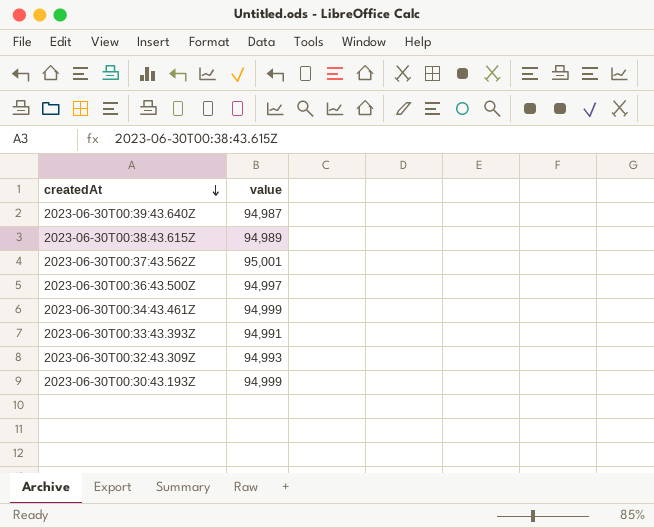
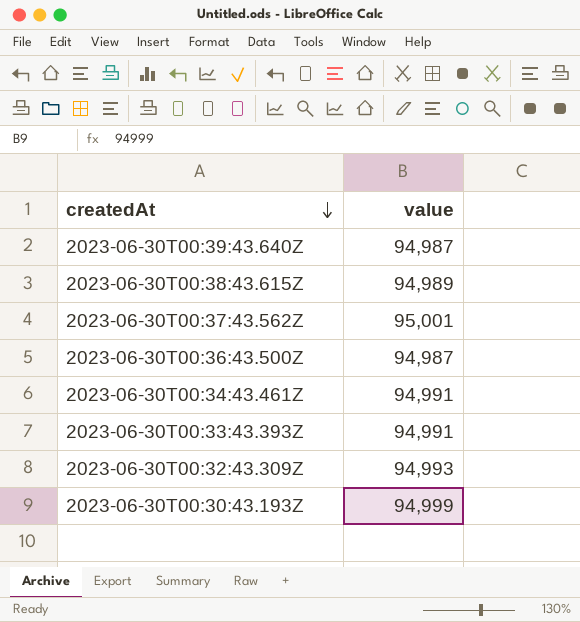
2023-06-30T00:36:43.500Z | value: 94,997 -> 94,987
2023-06-30T00:34:43.461Z | value: 94,999 -> 94,991

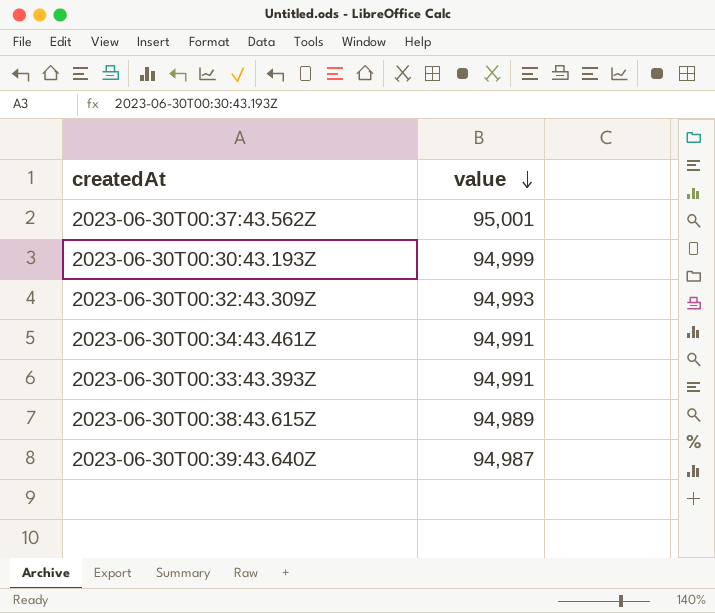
row order: createdAt descending -> value descending
row 2023-06-30T00:36:43.500Z: 94,987 -> none

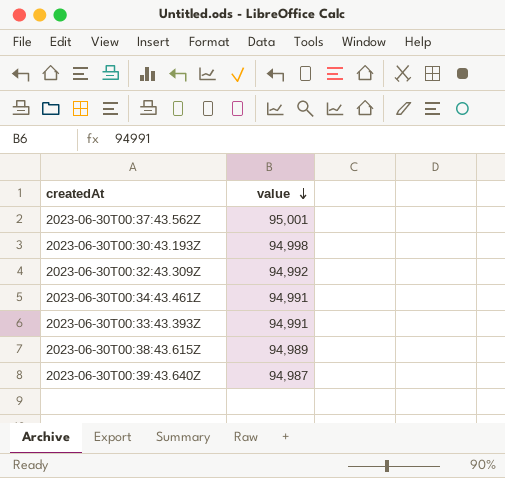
2023-06-30T00:30:43.193Z | value: 94,999 -> 94,998
2023-06-30T00:32:43.309Z | value: 94,993 -> 94,992

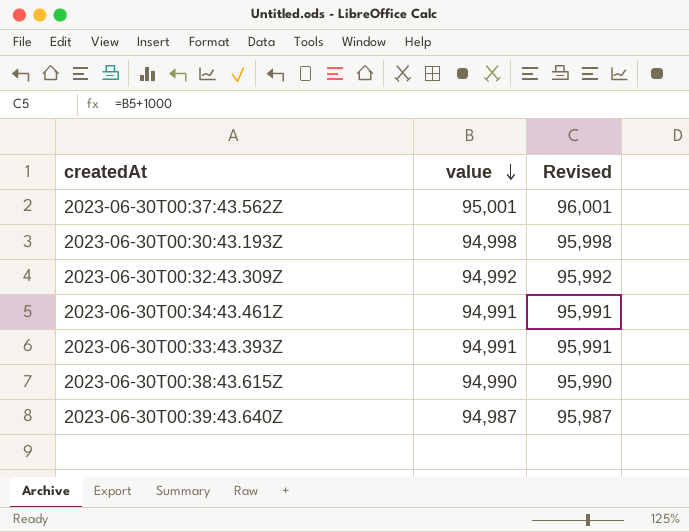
column Revised | formula: none -> [value] + 1000
2023-06-30T00:38:43.615Z | value: 94,989 -> 94,990

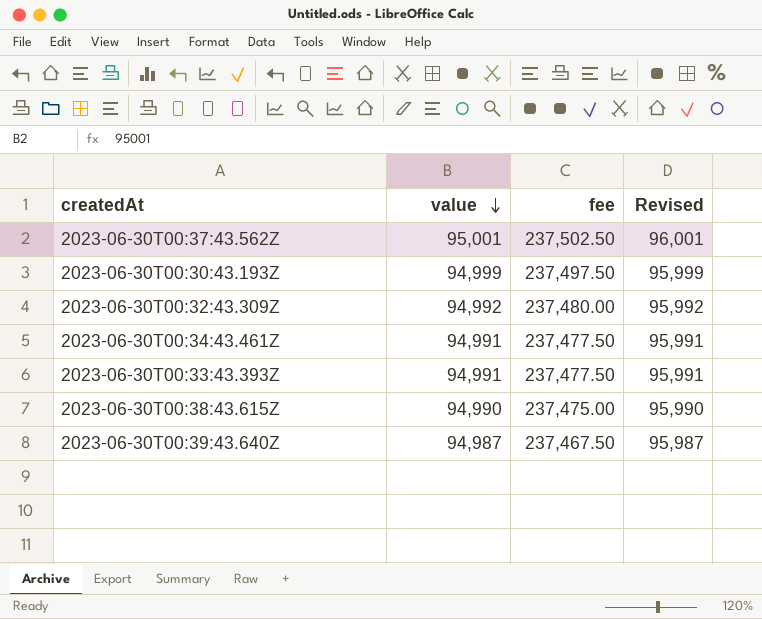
column fee | formula: none -> [value] * 2.5
2023-06-30T00:30:43.193Z | value: 94,998 -> 94,999
2023-06-30T00:30:43.193Z | Revised: 95,998 -> 95,999

